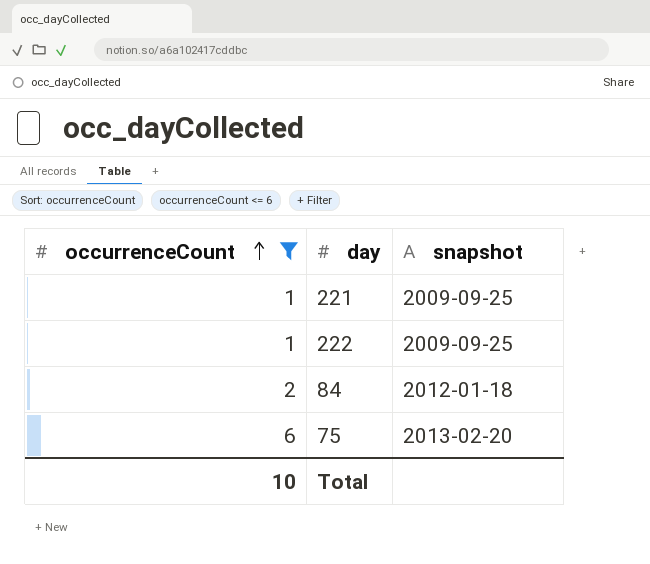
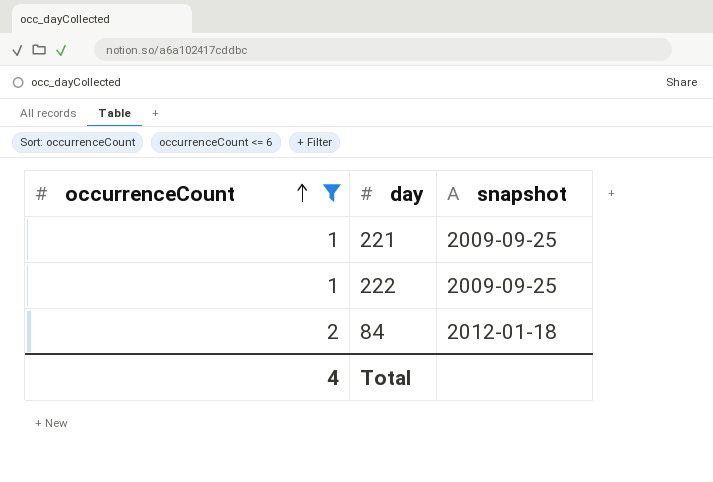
row 75: 6 | 2013-02-20 -> none
Total | occurrenceCount: 10 -> 4

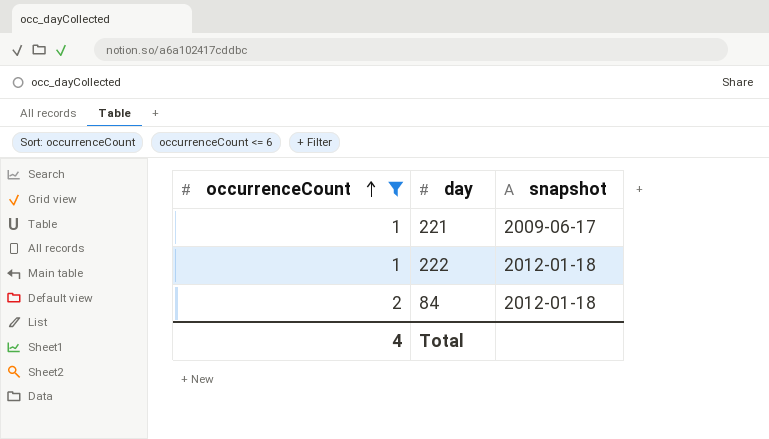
221 | snapshot: 2009-09-25 -> 2009-06-17
222 | snapshot: 2009-09-25 -> 2012-01-18

